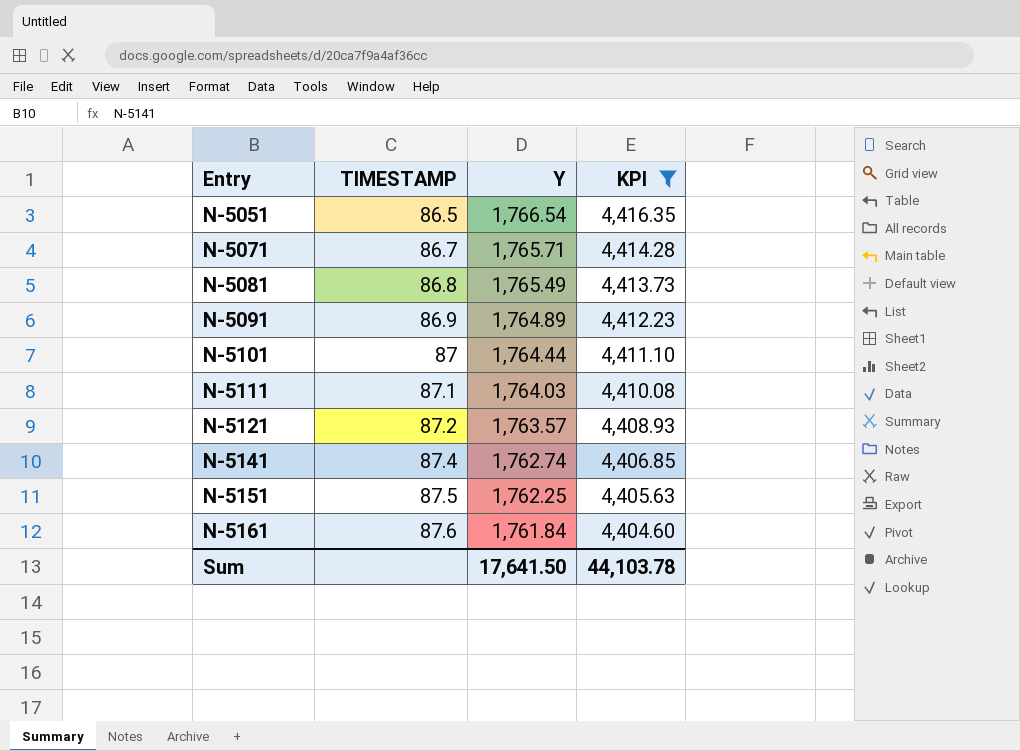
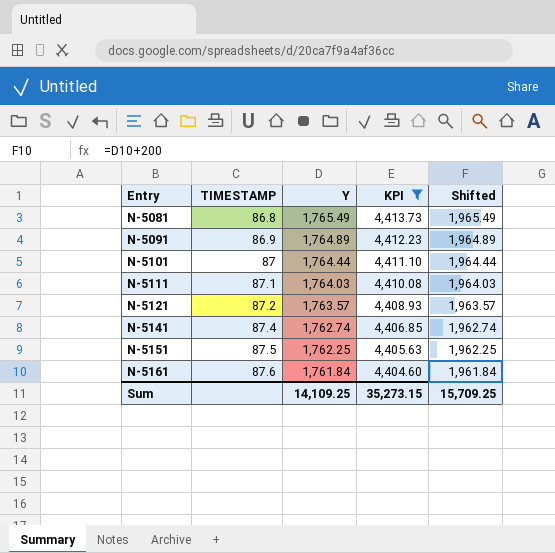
column Shifted | formula: none -> [Y] + 200
row N-5051: 86.5 | 1,766.54 | 4,416.35 -> none
row N-5071: 86.7 | 1,765.71 | 4,414.28 -> none
Sum | Y: 17,641.50 -> 14,109.25
Sum | KPI: 44,103.78 -> 35,273.15

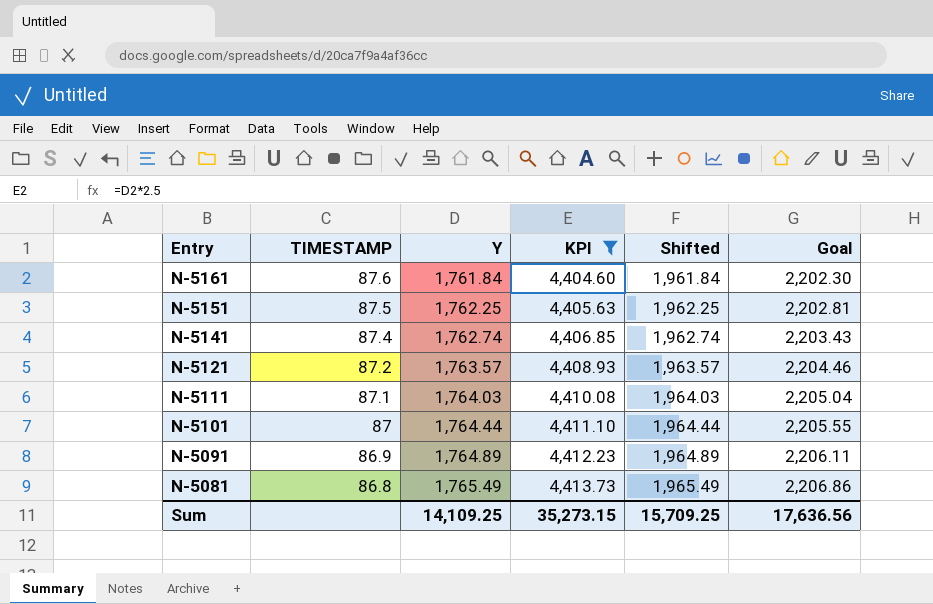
row order: Entry ascending -> Entry descending
column Goal | formula: none -> [Y] * 1.25

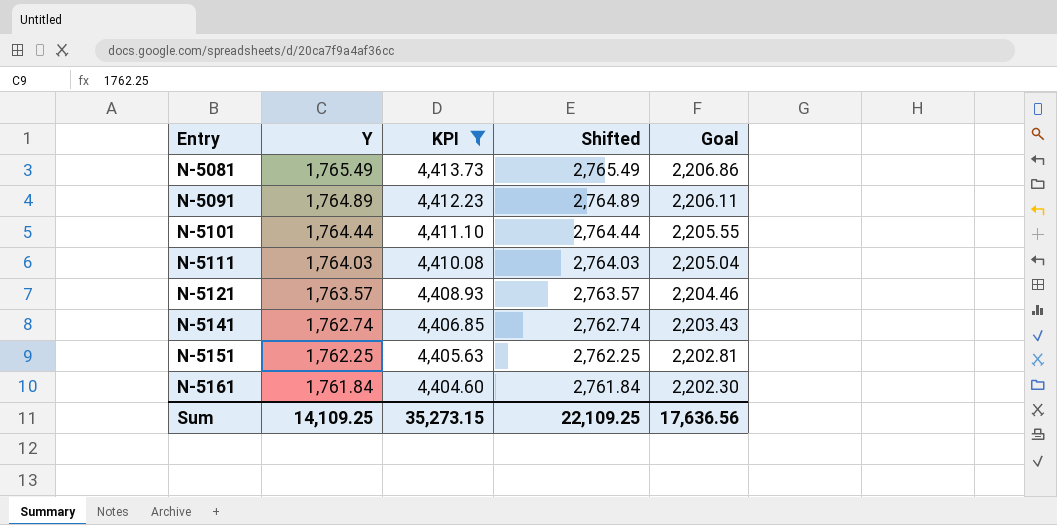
row order: Entry descending -> Entry ascending
column TIMESTAMP | position: 2 -> none
column Shifted | formula: [Y] + 200 -> [Y] + 1000
Sum | Shifted: 15,709.25 -> 22,109.25

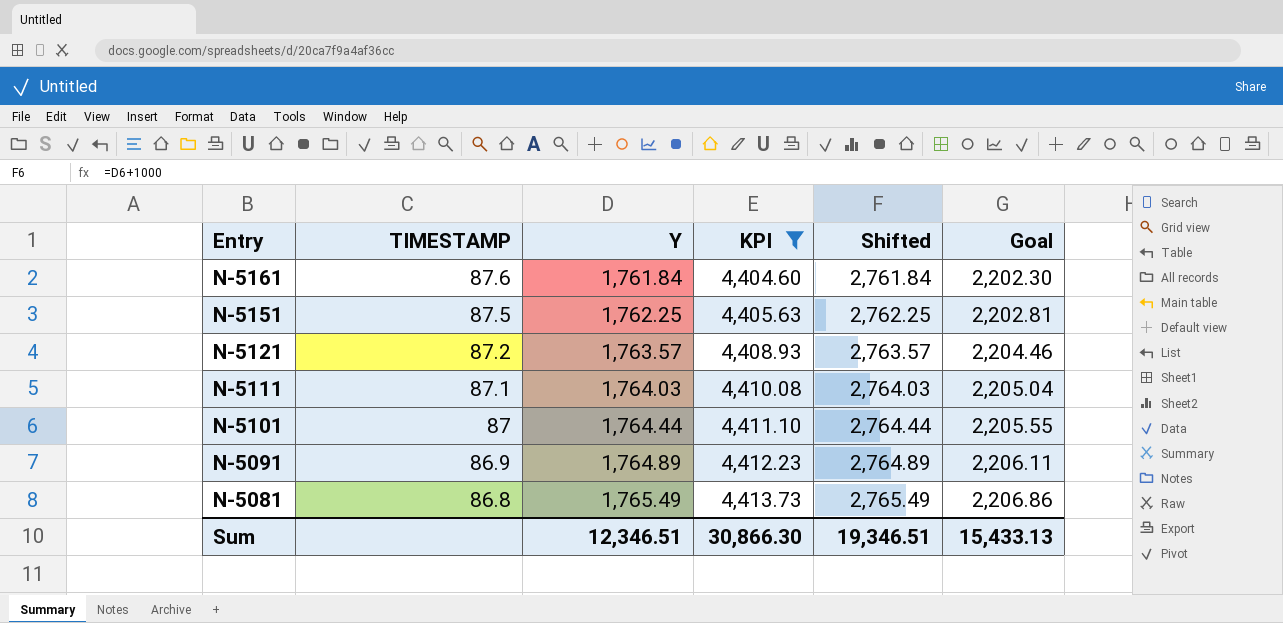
row order: Entry ascending -> Entry descending
column TIMESTAMP | position: none -> 2
row N-5141: 1,762.74 | 4,406.85 | 2,762.74 | 2,203.43 -> none
Sum | Y: 14,109.25 -> 12,346.51
Sum | KPI: 35,273.15 -> 30,866.30
Sum | Shifted: 22,109.25 -> 19,346.51
Sum | Goal: 17,636.56 -> 15,433.13

